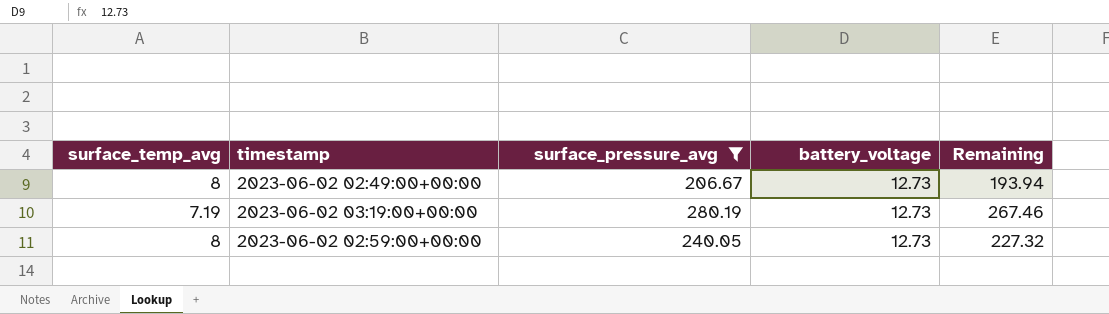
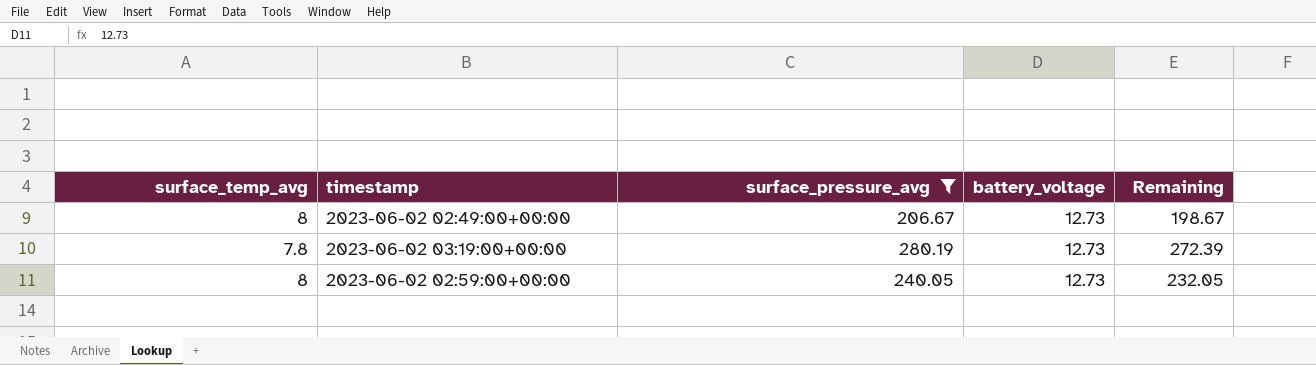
column Remaining | formula: [surface_pressure_avg] - [battery_voltage] -> [surface_pressure_avg] - [surface_temp_avg]
2023-06-02 03:19:00+00:00 | surface_temp_avg: 7.19 -> 7.8

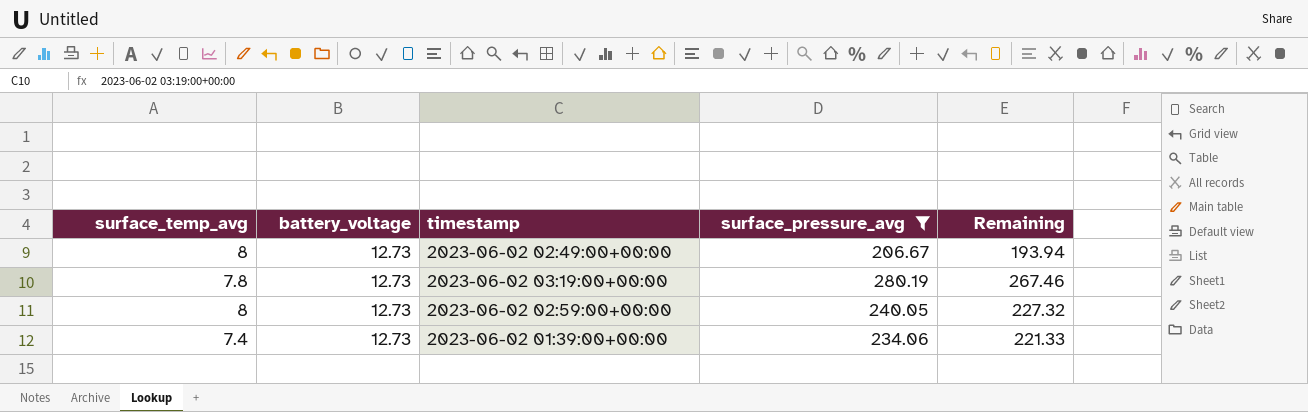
column battery_voltage | position: 4 -> 2
column Remaining | formula: [surface_pressure_avg] - [surface_temp_avg] -> [surface_pressure_avg] - [battery_voltage]
row 2023-06-02 01:39:00+00:00: none -> 7.4 | 12.73 | 234.06 | 221.33

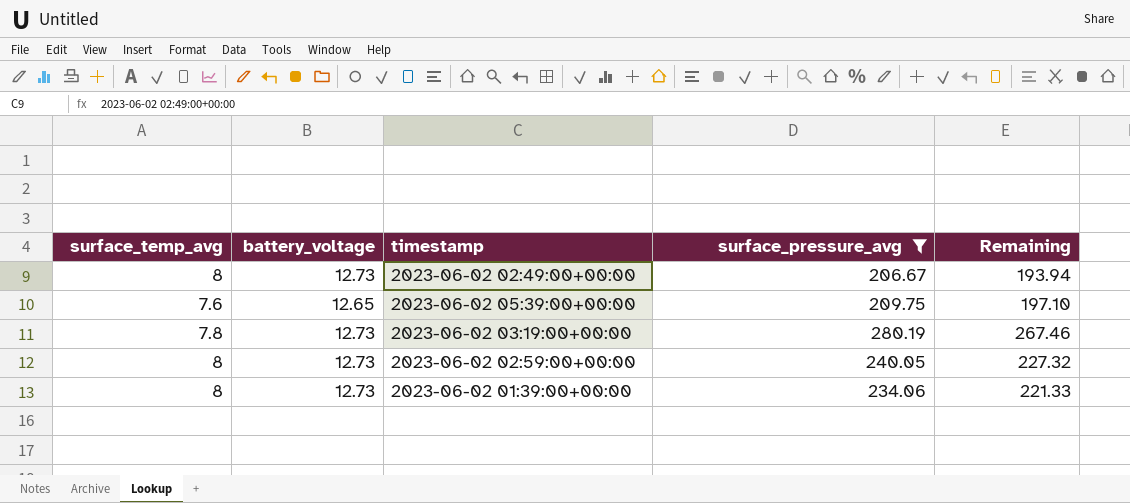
row 2023-06-02 05:39:00+00:00: none -> 7.6 | 12.65 | 209.75 | 197.10
2023-06-02 01:39:00+00:00 | surface_temp_avg: 7.4 -> 8

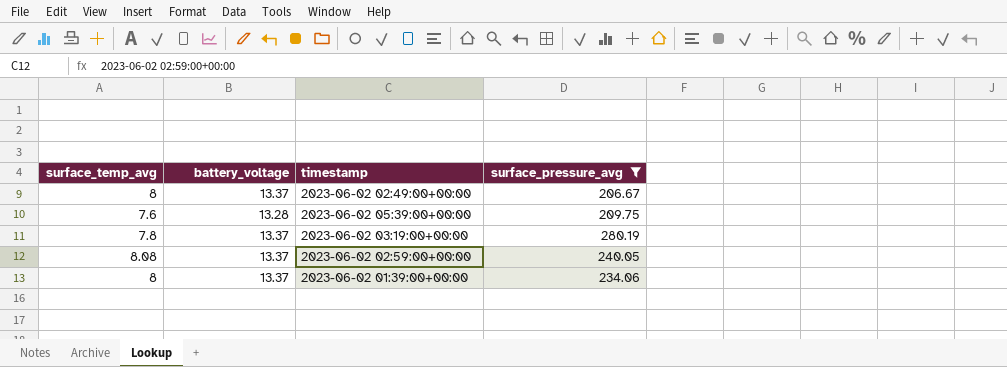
column Remaining | formula: [surface_pressure_avg] - [battery_voltage] -> none
2023-06-02 02:49:00+00:00 | battery_voltage: 12.73 -> 13.37
2023-06-02 05:39:00+00:00 | battery_voltage: 12.65 -> 13.28
2023-06-02 03:19:00+00:00 | battery_voltage: 12.73 -> 13.37
2023-06-02 02:59:00+00:00 | surface_temp_avg: 8 -> 8.08
2023-06-02 02:59:00+00:00 | battery_voltage: 12.73 -> 13.37
2023-06-02 01:39:00+00:00 | battery_voltage: 12.73 -> 13.37

